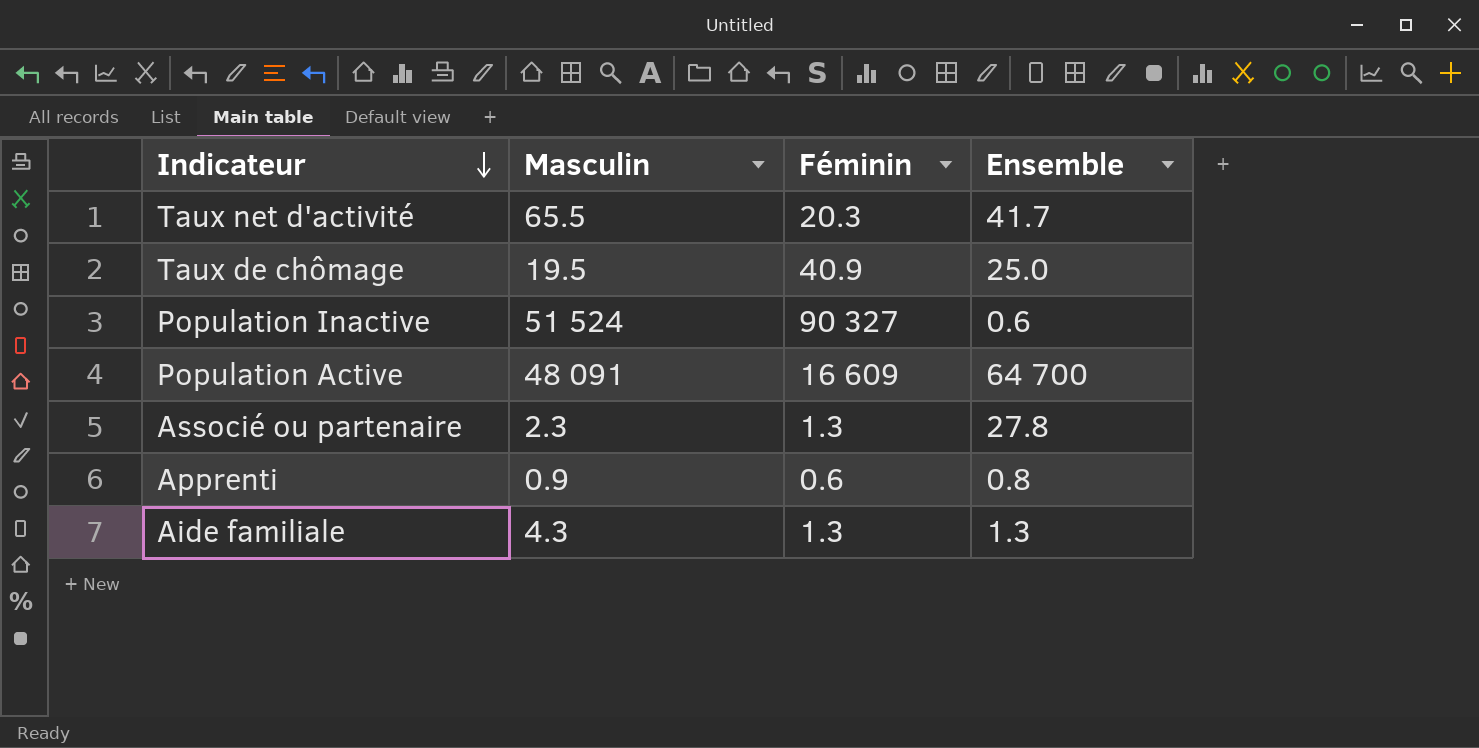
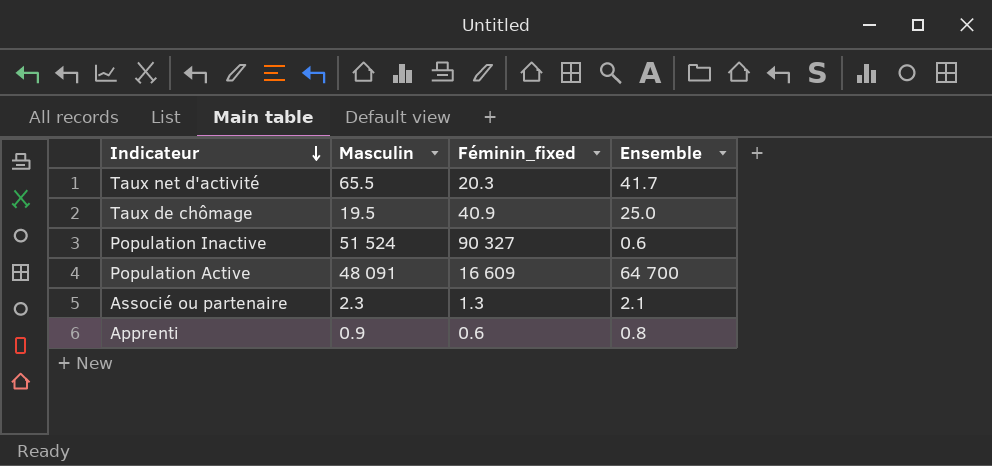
column name: Féminin -> Féminin_fixed
row Aide familiale: 4.3 | 1.3 | 1.3 -> none
Associé ou partenaire | Ensemble: 27.8 -> 2.1

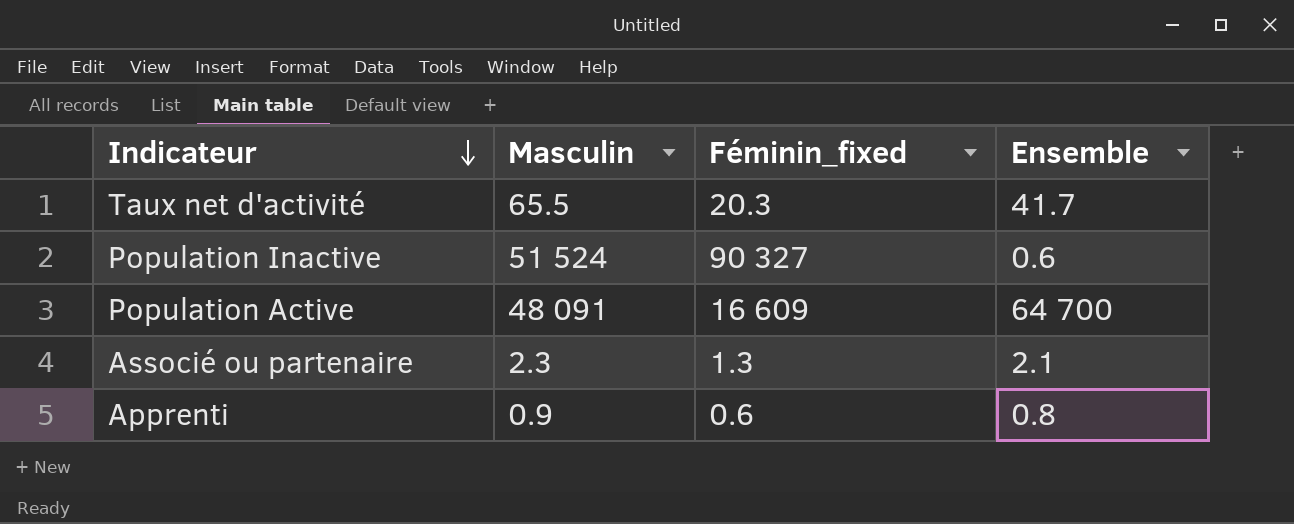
row Taux de chômage: 19.5 | 40.9 | 25.0 -> none

